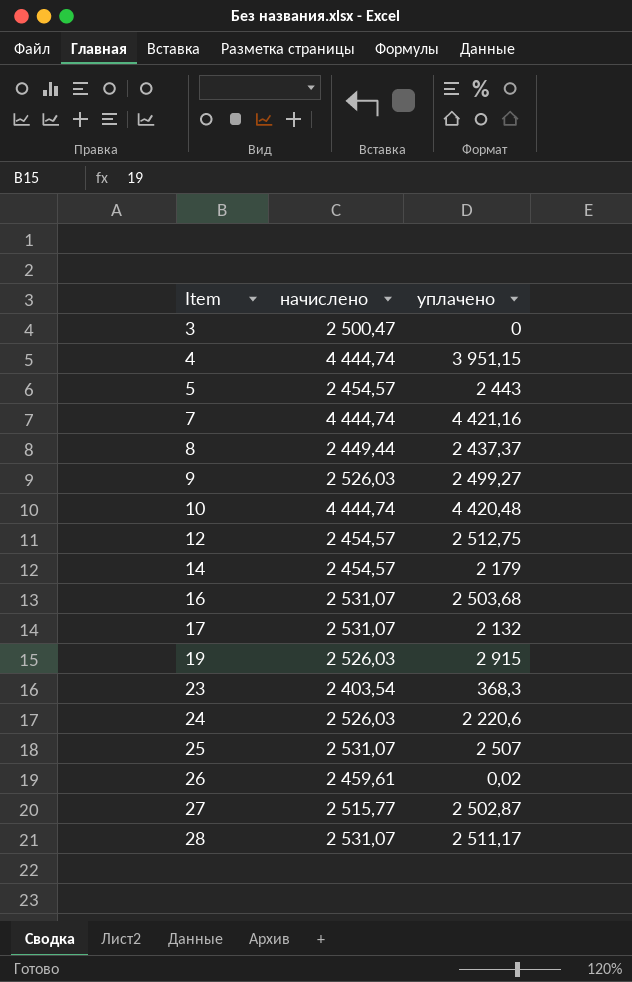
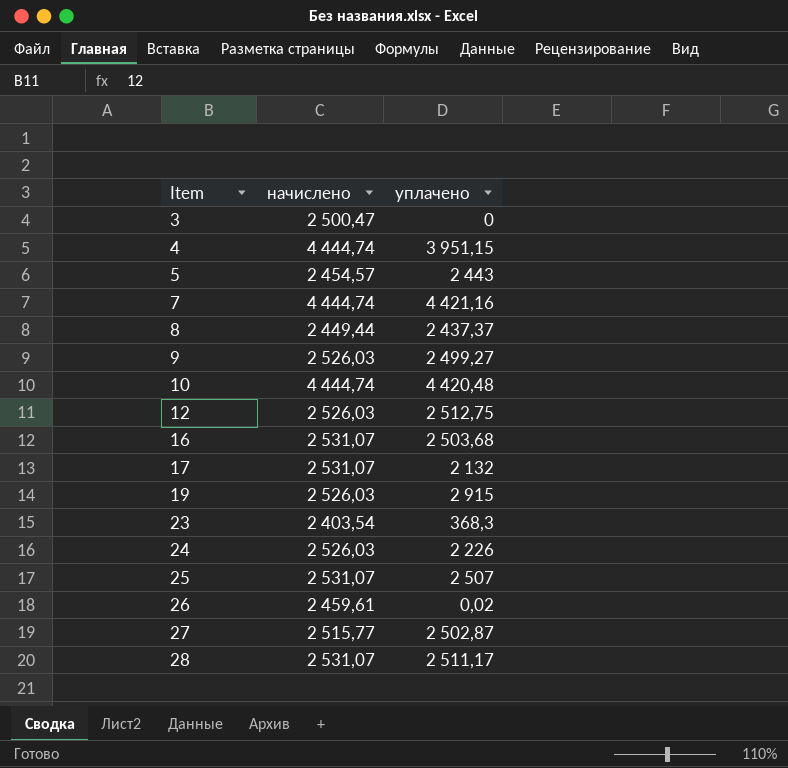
row 14: 2 454,57 | 2 179 -> none
12 | начислено: 2 454,57 -> 2 526,03
24 | уплачено: 2 220,6 -> 2 226

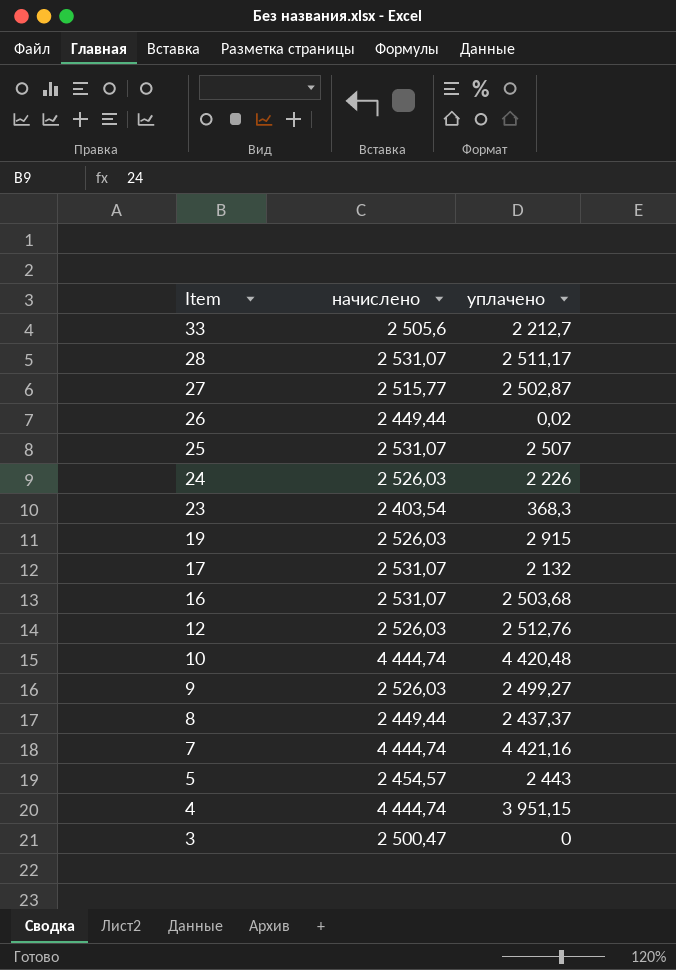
row order: Item ascending -> Item descending
row 33: none -> 2 505,6 | 2 212,7
26 | начислено: 2 459,61 -> 2 449,44
12 | уплачено: 2 512,75 -> 2 512,76

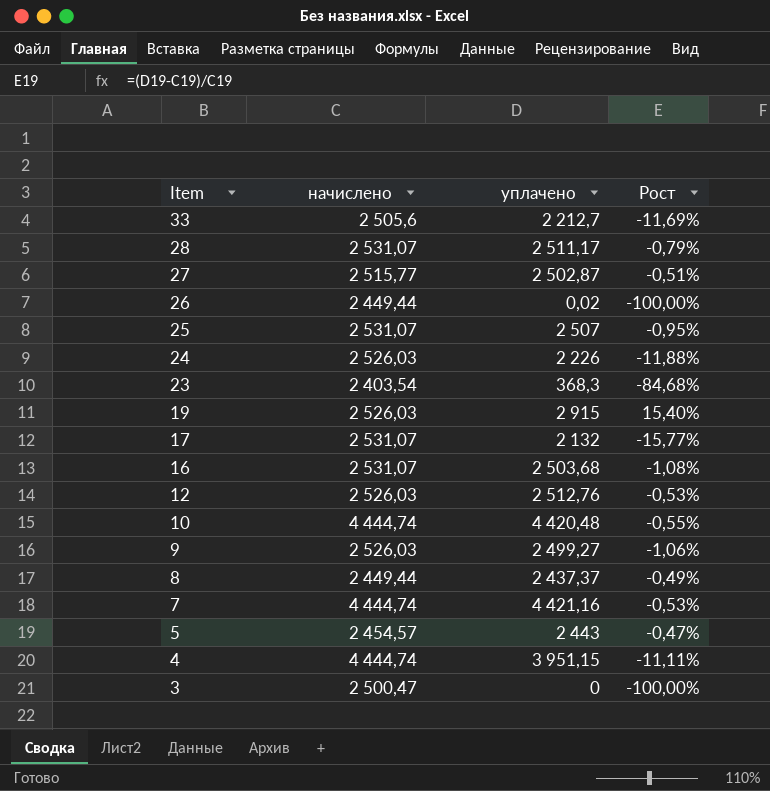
column Рост | formula: none -> ([уплачено] - [начислено]) / [начислено]

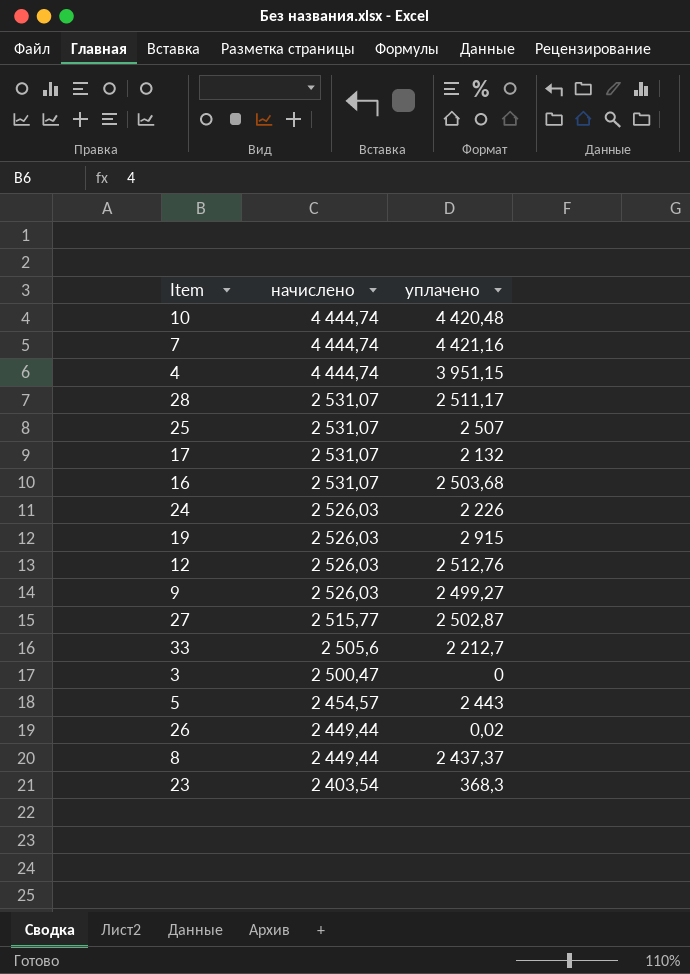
row order: Item descending -> начислено descending
column Рост | formula: ([уплачено] - [начислено]) / [начислено] -> none

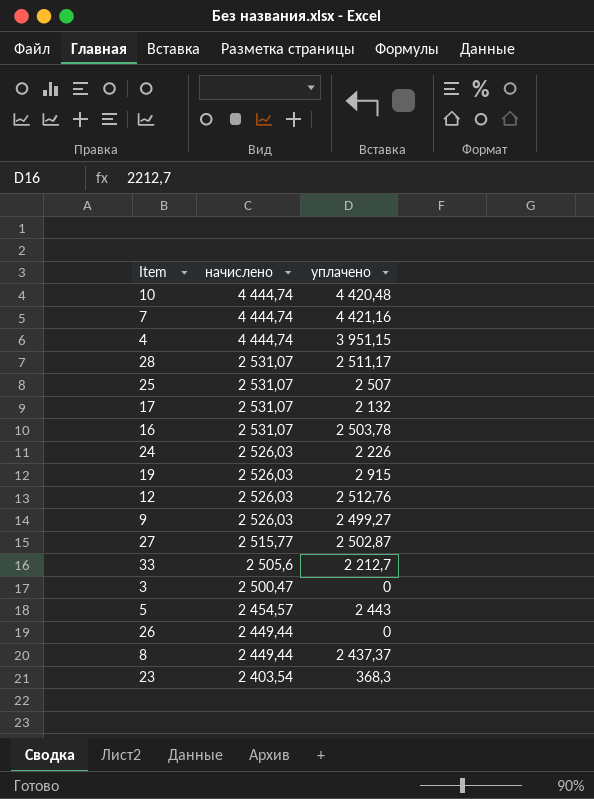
16 | уплачено: 2 503,68 -> 2 503,78
26 | уплачено: 0,02 -> 0

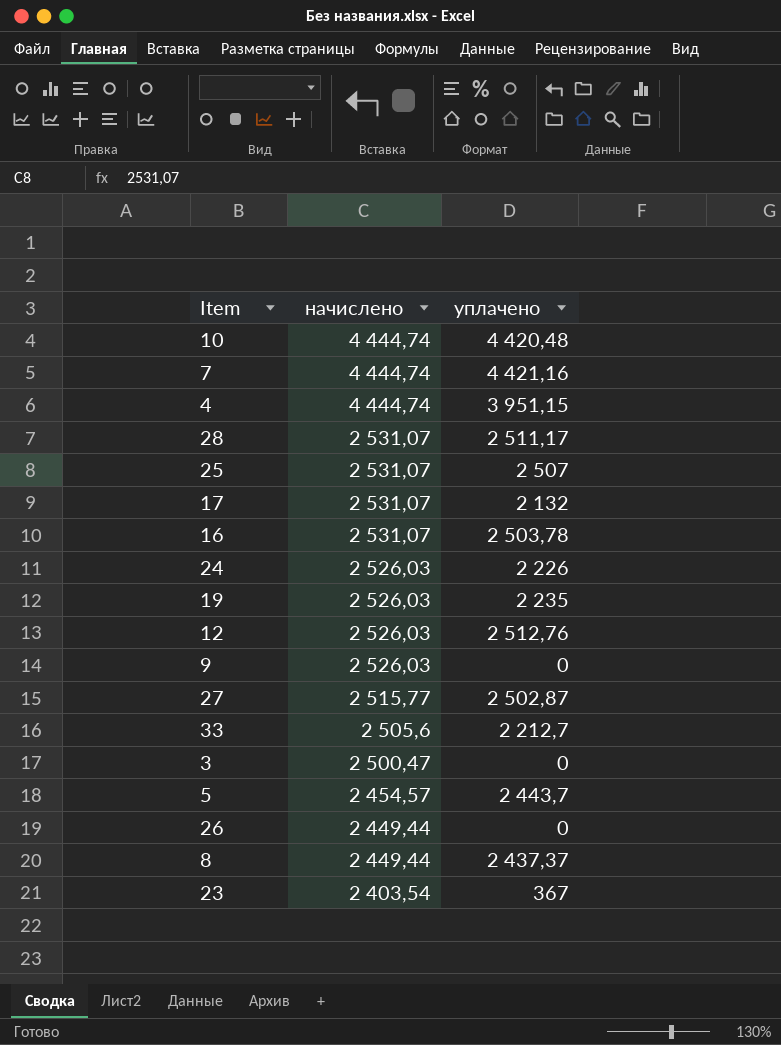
19 | уплачено: 2 915 -> 2 235
9 | уплачено: 2 499,27 -> 0
5 | уплачено: 2 443 -> 2 443,7
23 | уплачено: 368,3 -> 367

